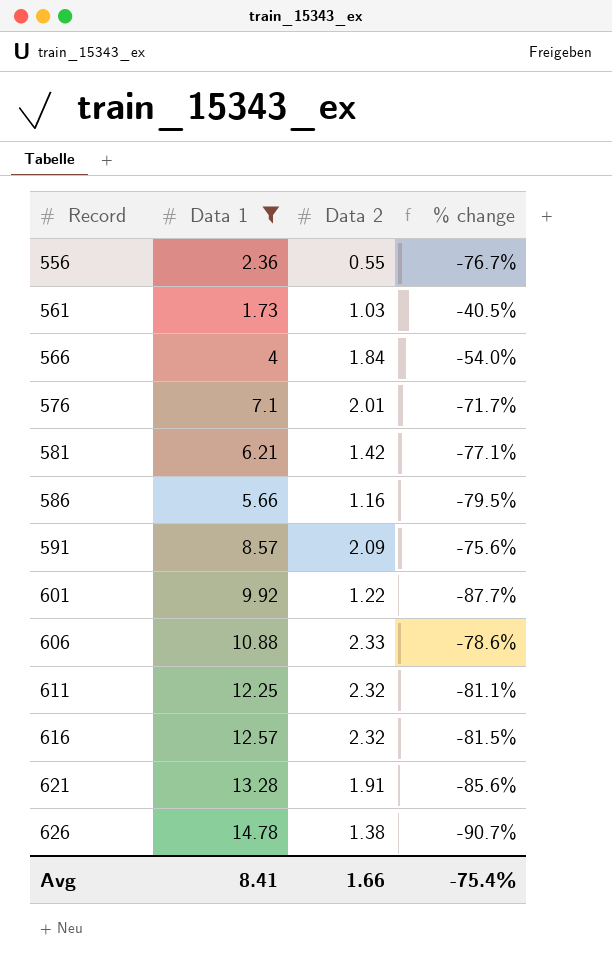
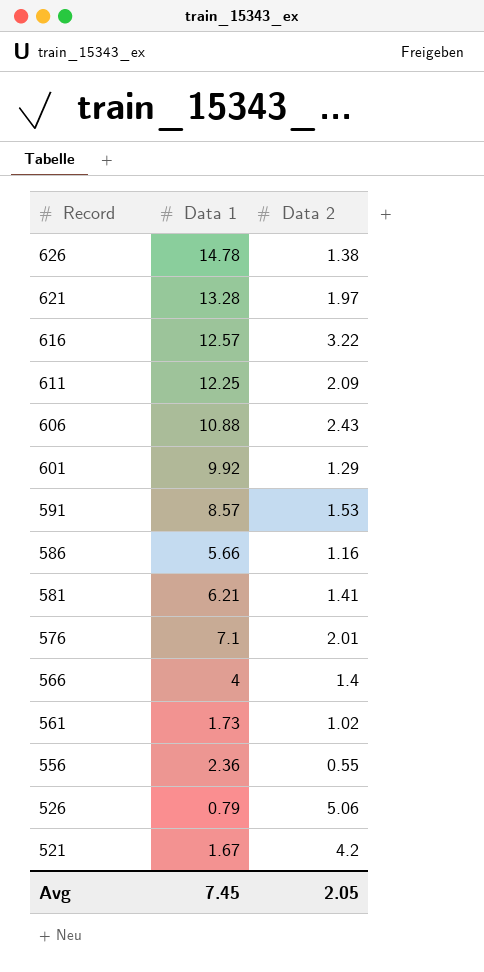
filter: Data 1 >= 1.73 -> none
row order: Record ascending -> Record descending
column % change | formula: ([Data 2] - [Data 1]) / [Data 1] -> none
621 | Data 2: 1.91 -> 1.97
616 | Data 2: 2.32 -> 3.22
611 | Data 2: 2.32 -> 2.09
606 | Data 2: 2.33 -> 2.43
601 | Data 2: 1.22 -> 1.29
591 | Data 2: 2.09 -> 1.53
581 | Data 2: 1.42 -> 1.41
566 | Data 2: 1.84 -> 1.4
561 | Data 2: 1.03 -> 1.02
Avg | Data 1: 8.41 -> 7.45
Avg | Data 2: 1.66 -> 2.05

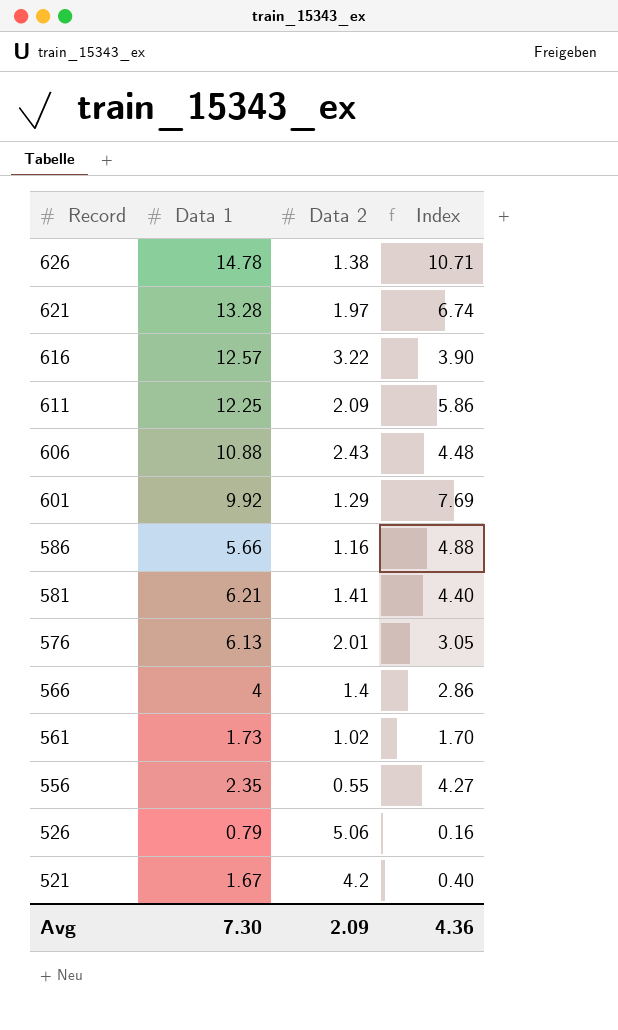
column Index | formula: none -> [Data 1] / [Data 2]
row 591: 8.57 | 1.53 -> none
576 | Data 1: 7.1 -> 6.13
556 | Data 1: 2.36 -> 2.35
Avg | Data 1: 7.45 -> 7.30
Avg | Data 2: 2.05 -> 2.09

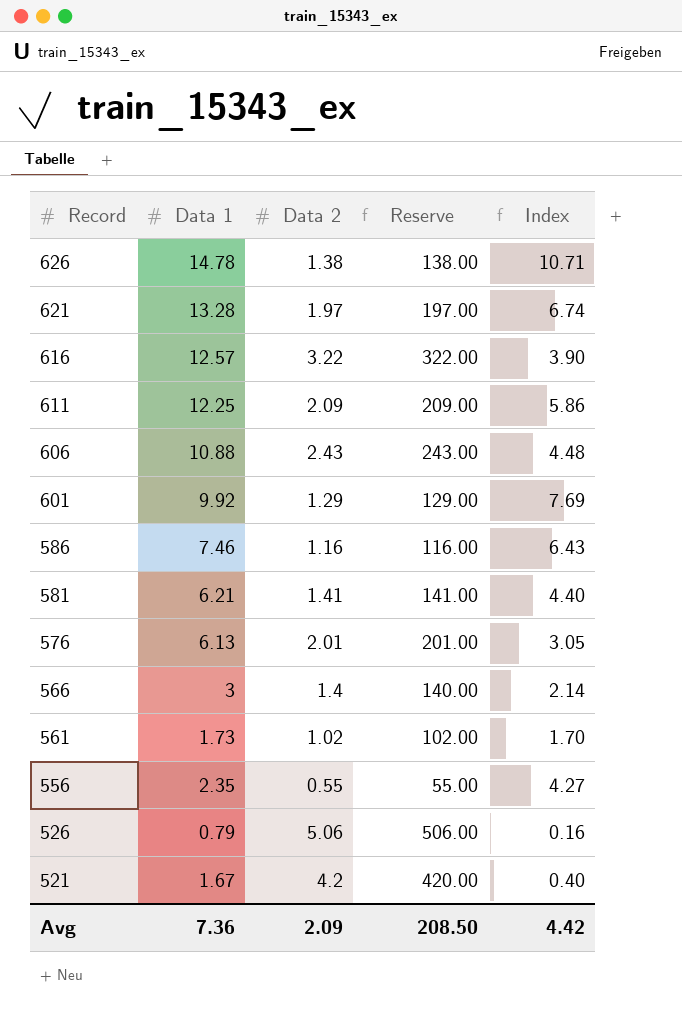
column Reserve | formula: none -> [Data 2] * 100
586 | Data 1: 5.66 -> 7.46
586 | Index: 4.88 -> 6.43
566 | Data 1: 4 -> 3
566 | Index: 2.86 -> 2.14
Avg | Data 1: 7.30 -> 7.36
Avg | Index: 4.36 -> 4.42

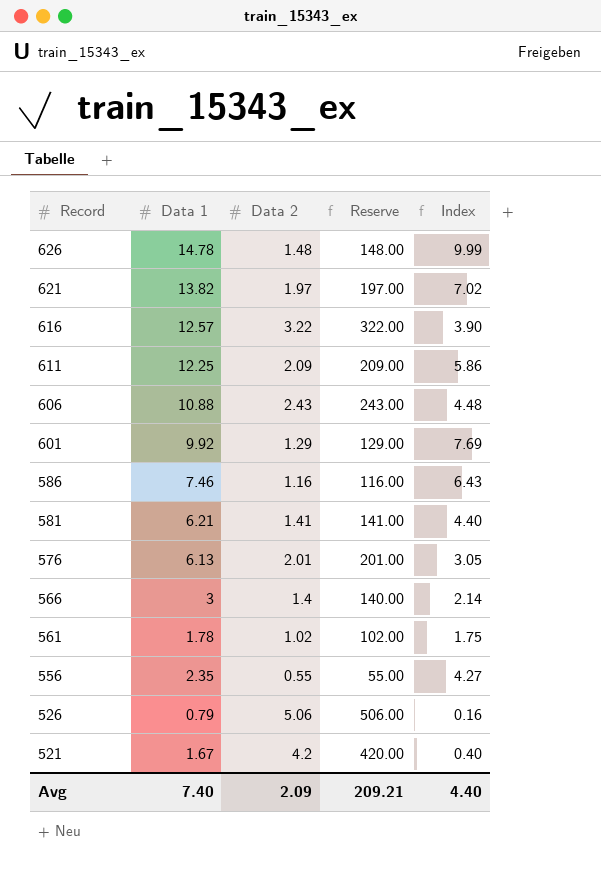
626 | Data 2: 1.38 -> 1.48
626 | Reserve: 138.00 -> 148.00
626 | Index: 10.71 -> 9.99
621 | Data 1: 13.28 -> 13.82
621 | Index: 6.74 -> 7.02
561 | Data 1: 1.73 -> 1.78
561 | Index: 1.70 -> 1.75
Avg | Data 1: 7.36 -> 7.40
Avg | Reserve: 208.50 -> 209.21
Avg | Index: 4.42 -> 4.40

